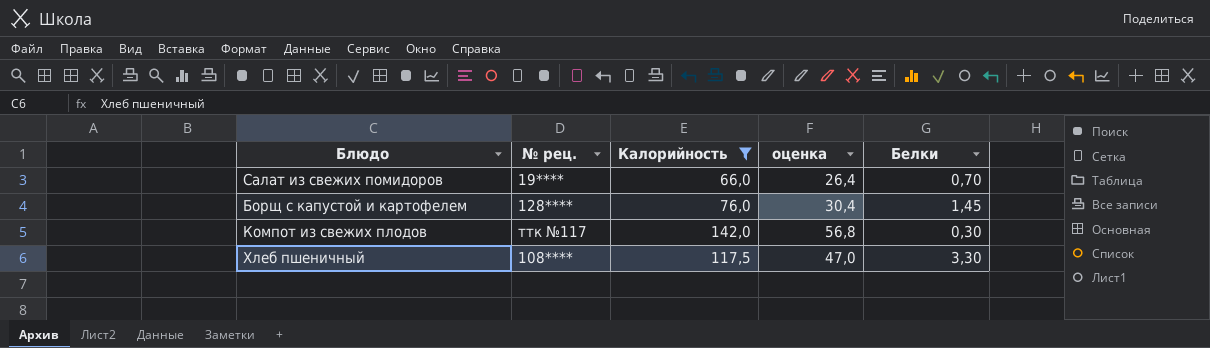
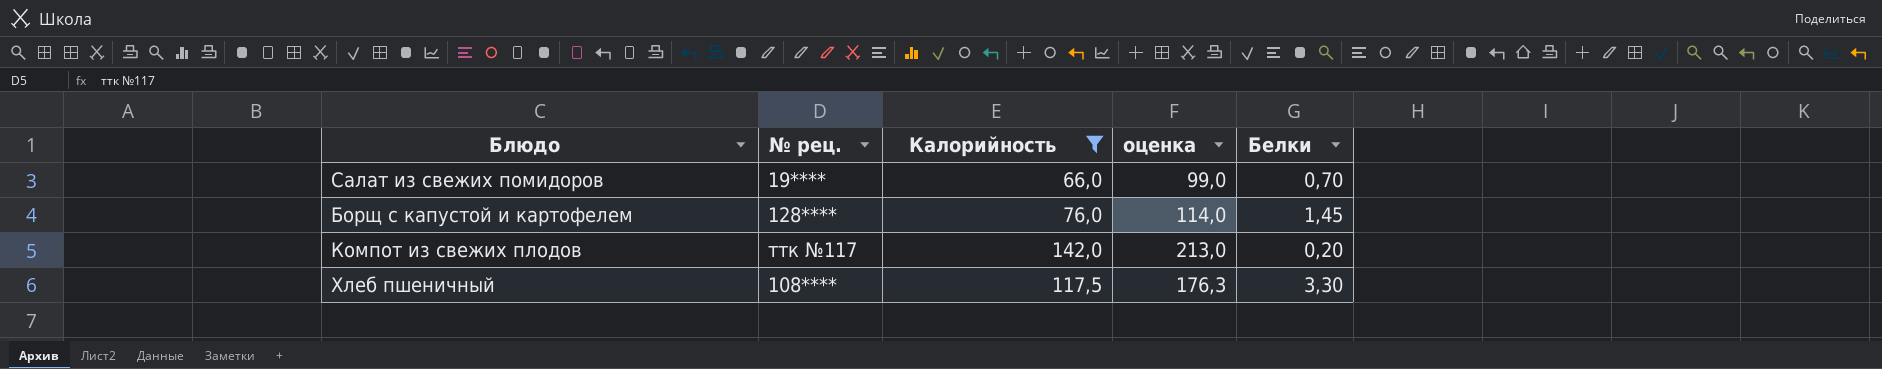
column оценка | formula: [Калорийность] * 0,4 -> [Калорийность] * 1,5
Компот из свежих плодов | Белки: 0,30 -> 0,20

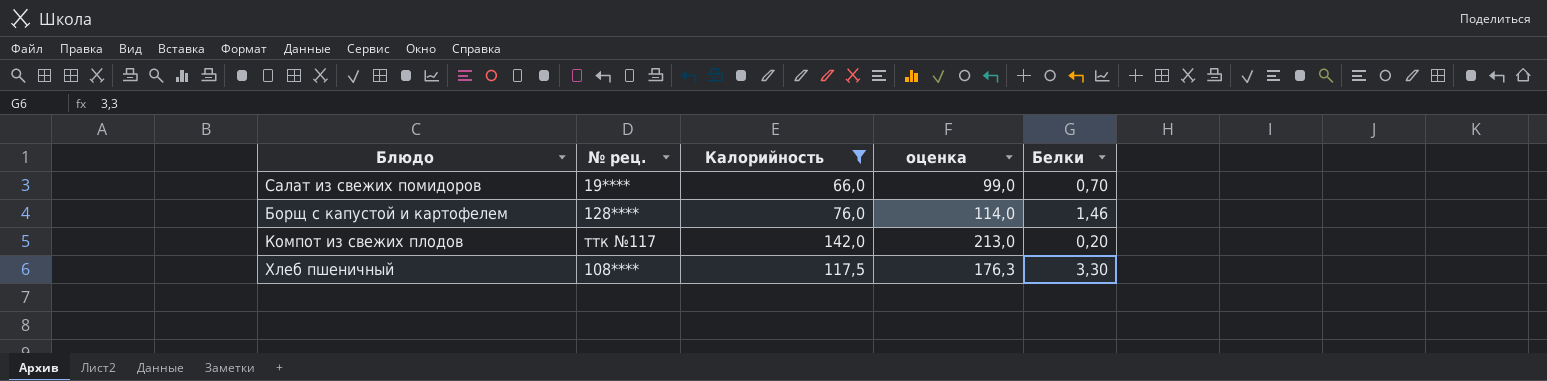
Борщ с капустой и картофелем | Белки: 1,45 -> 1,46

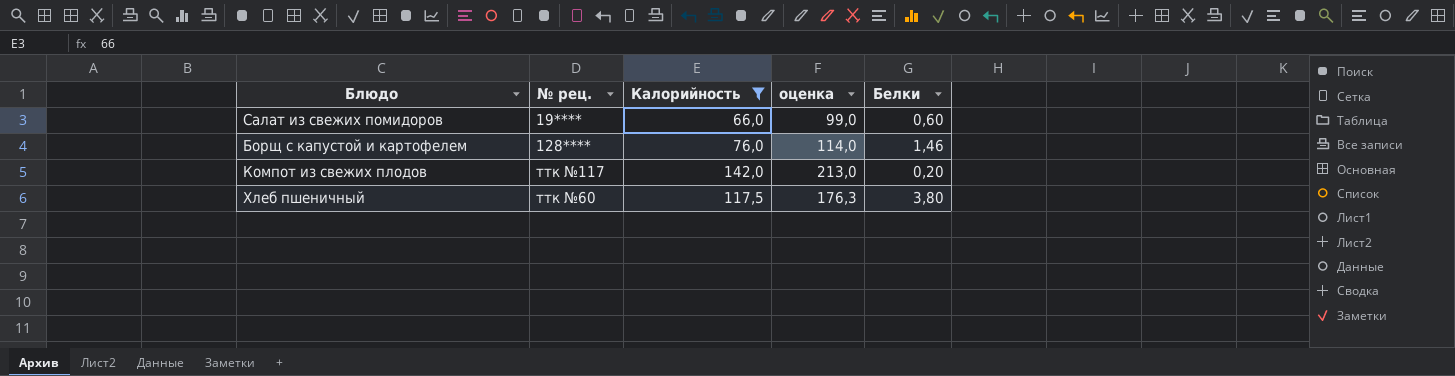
Салат из свежих помидоров | Белки: 0,70 -> 0,60
Хлеб пшеничный | № рец.: 108**** -> ттк №60
Хлеб пшеничный | Белки: 3,30 -> 3,80

